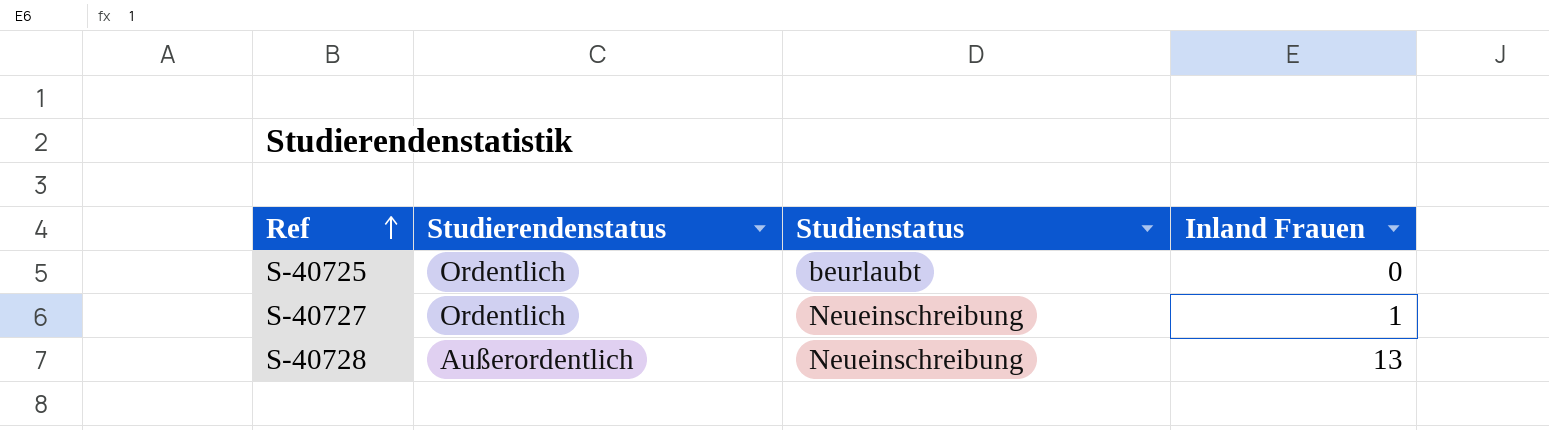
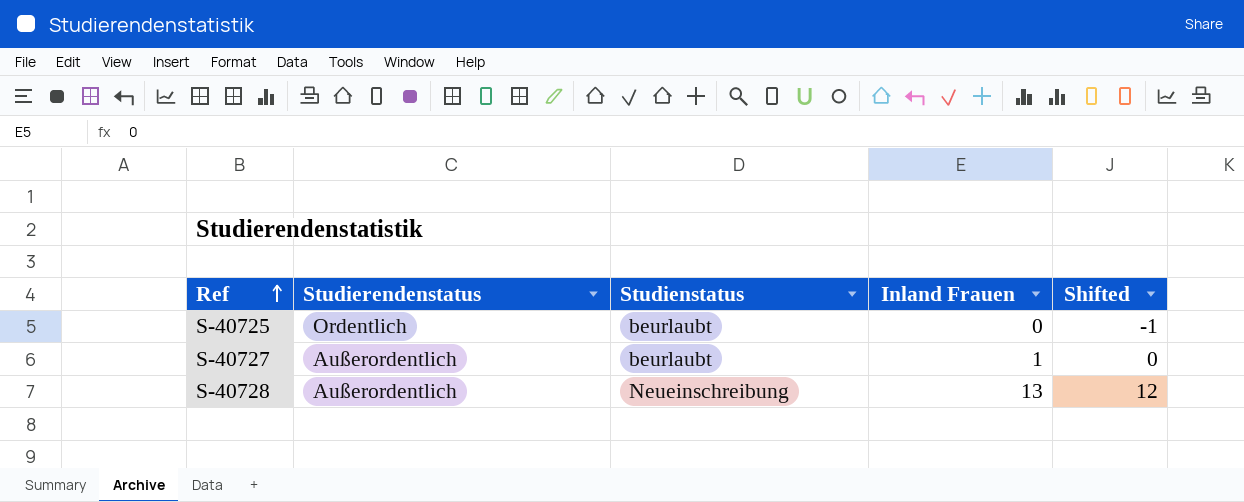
column Shifted | formula: none -> [Inland Frauen] - 1
S-40727 | Studierendenstatus: Ordentlich -> Außerordentlich
S-40727 | Studienstatus: Neueinschreibung -> beurlaubt

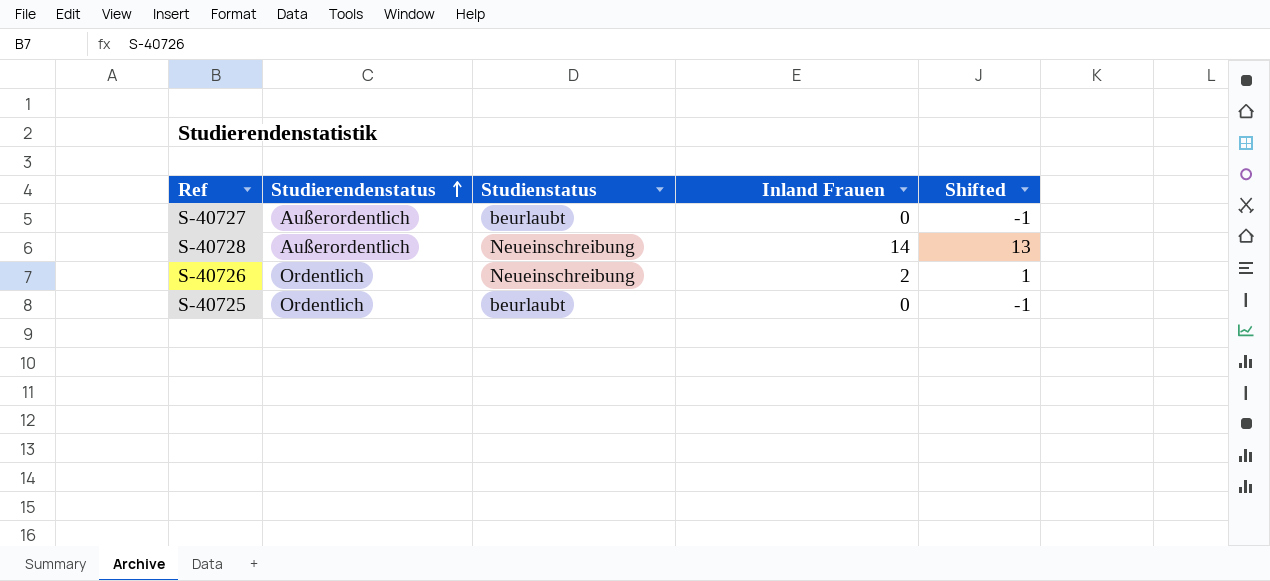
row order: Ref ascending -> Studierendenstatus ascending
S-40727 | Inland Frauen: 1 -> 0
S-40727 | Shifted: 0 -> -1
S-40728 | Inland Frauen: 13 -> 14
S-40728 | Shifted: 12 -> 13
row S-40726: none -> Ordentlich | Neueinschreibung | 2 | 1

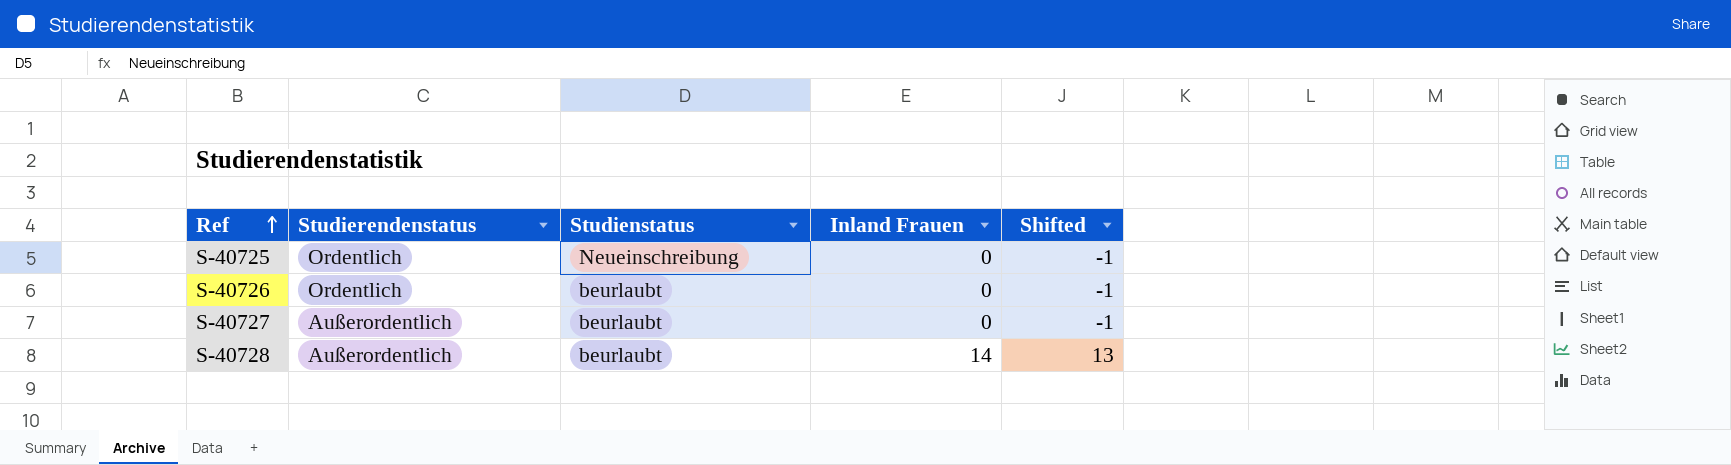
row order: Studierendenstatus ascending -> Ref ascending
S-40725 | Studienstatus: beurlaubt -> Neueinschreibung
S-40726 | Studienstatus: Neueinschreibung -> beurlaubt
S-40726 | Inland Frauen: 2 -> 0
S-40726 | Shifted: 1 -> -1
S-40728 | Studienstatus: Neueinschreibung -> beurlaubt

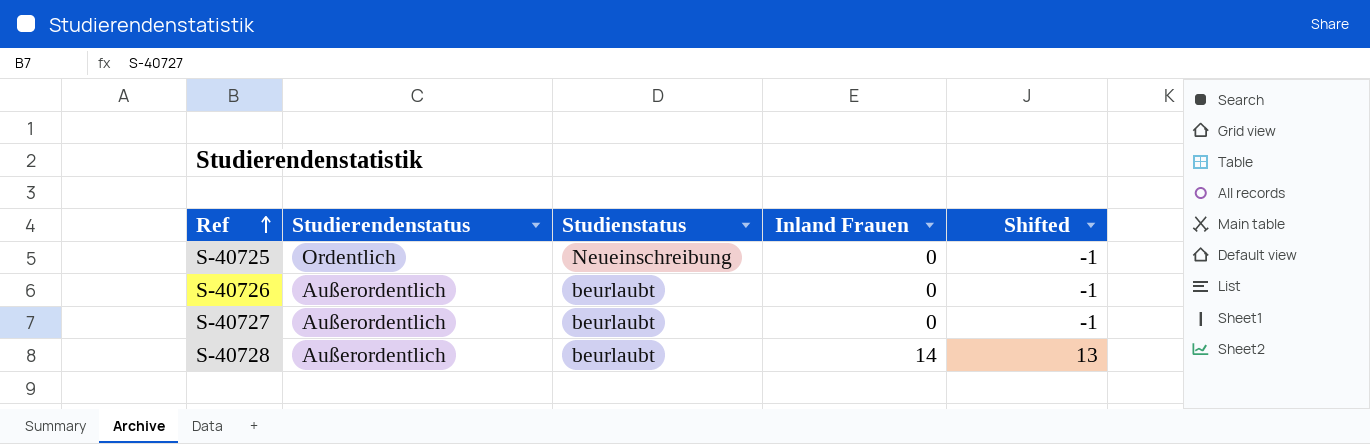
S-40726 | Studierendenstatus: Ordentlich -> Außerordentlich

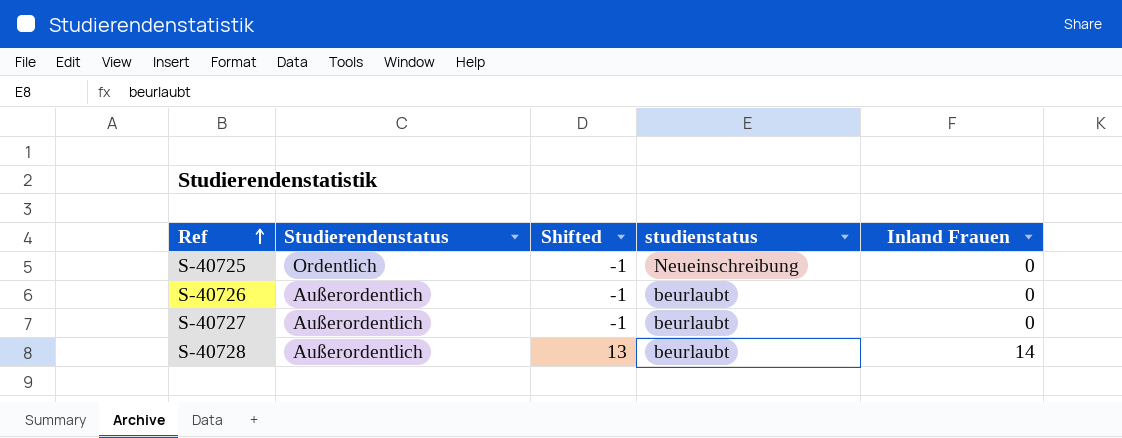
column Shifted | position: 5 -> 3
column name: Studienstatus -> studienstatus

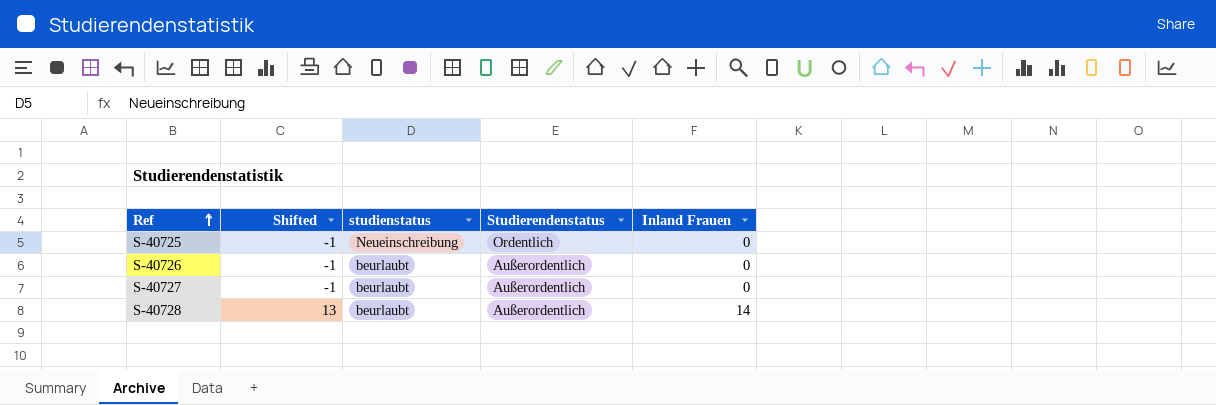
column Studierendenstatus | position: 2 -> 4

